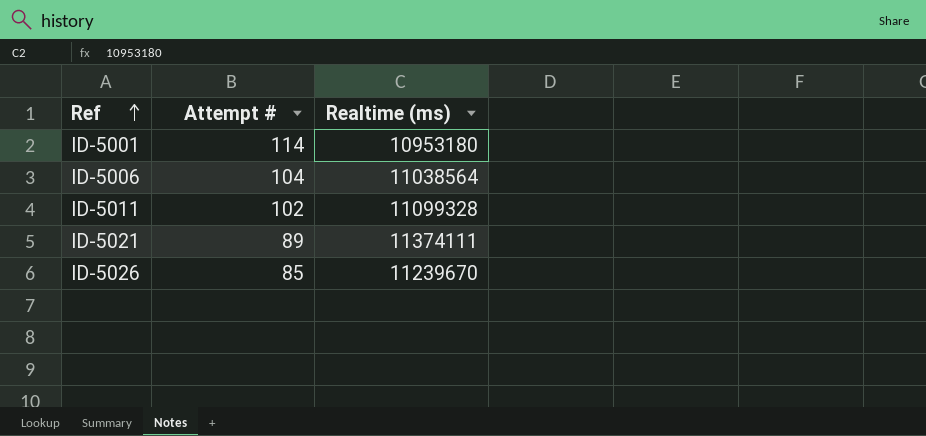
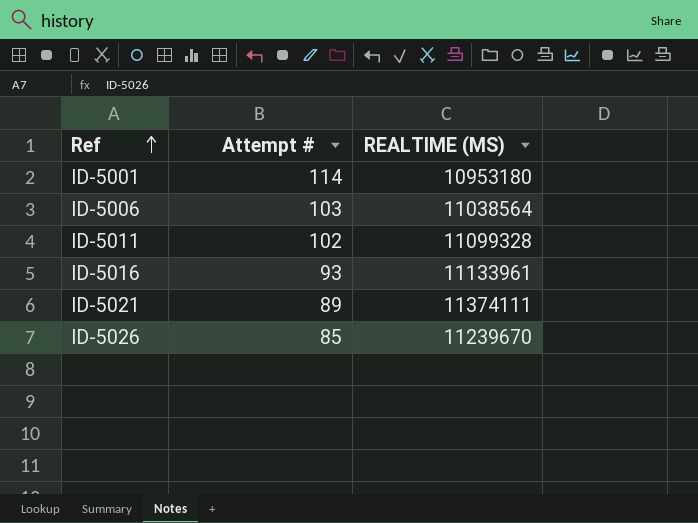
column name: Realtime (ms) -> REALTIME (MS)
ID-5006 | Attempt #: 104 -> 103
row ID-5016: none -> 93 | 11133961

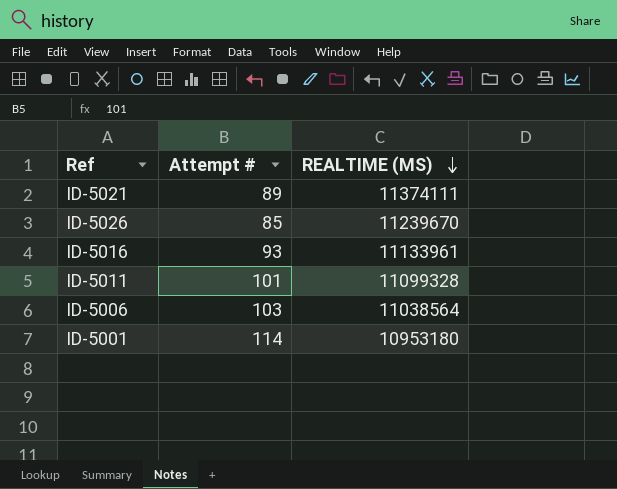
row order: Ref ascending -> REALTIME (MS) descending
ID-5011 | Attempt #: 102 -> 101

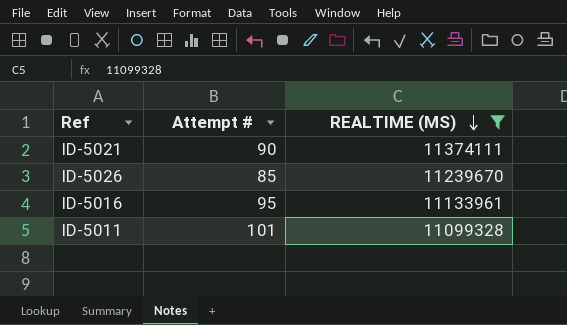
filter: none -> REALTIME (MS) >= 11099328
ID-5021 | Attempt #: 89 -> 90
ID-5016 | Attempt #: 93 -> 95

